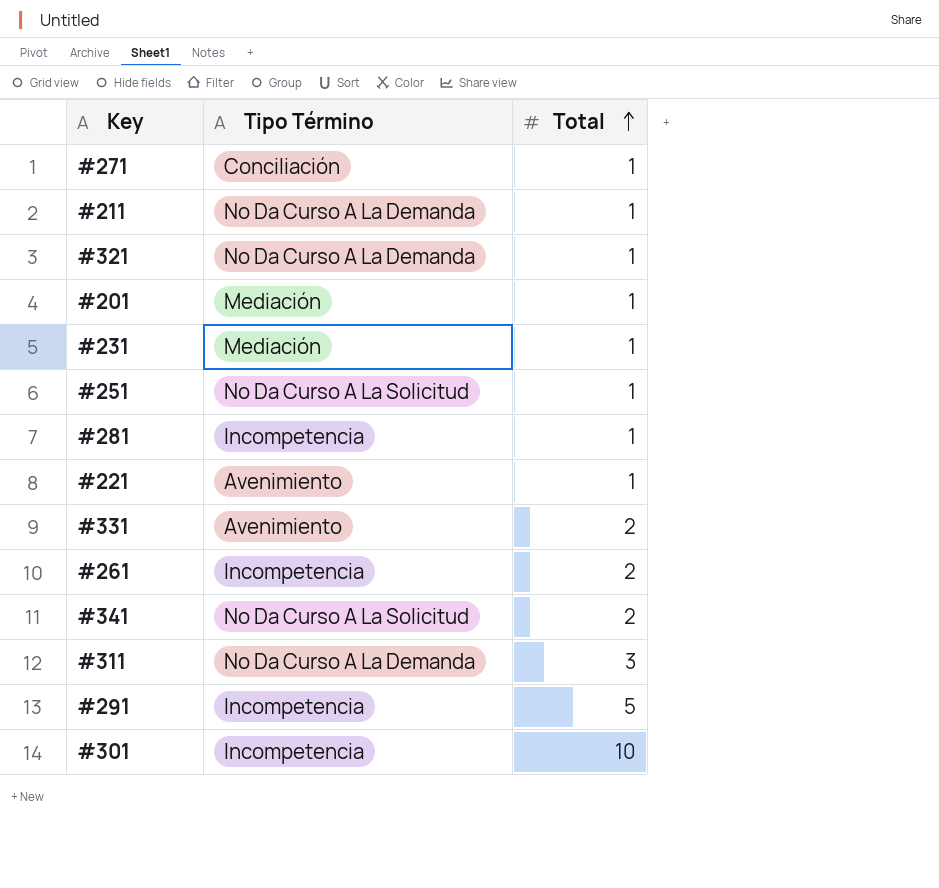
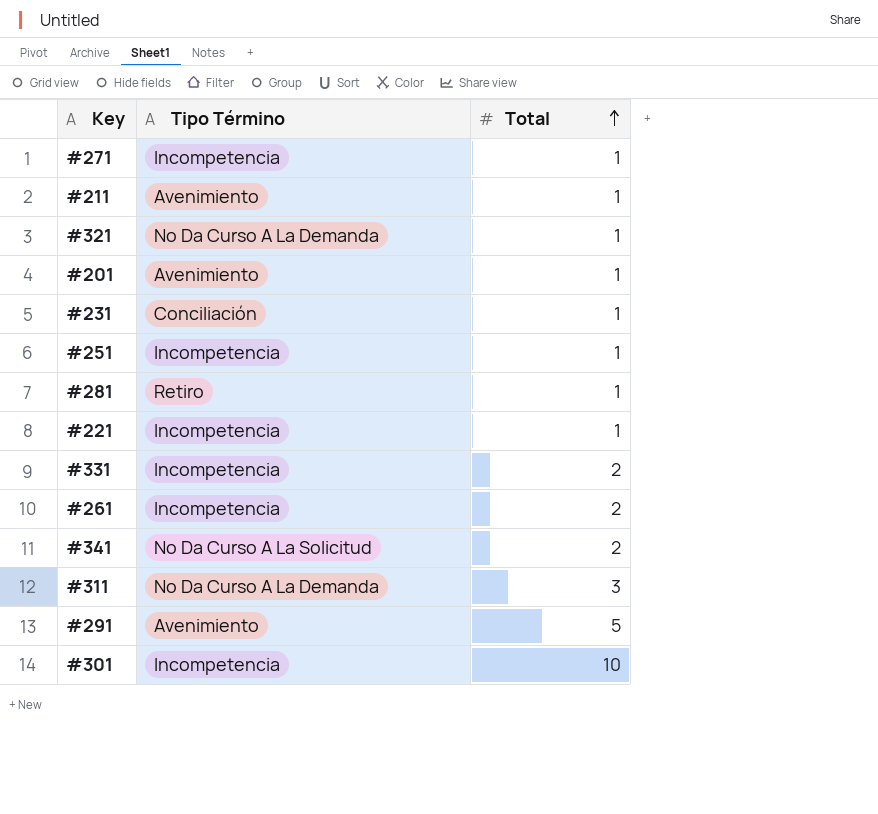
#271 | Tipo Término: Conciliación -> Incompetencia
#211 | Tipo Término: No Da Curso A La Demanda -> Avenimiento
#201 | Tipo Término: Mediación -> Avenimiento
#231 | Tipo Término: Mediación -> Conciliación
#251 | Tipo Término: No Da Curso A La Solicitud -> Incompetencia
#281 | Tipo Término: Incompetencia -> Retiro
#221 | Tipo Término: Avenimiento -> Incompetencia
#331 | Tipo Término: Avenimiento -> Incompetencia
#291 | Tipo Término: Incompetencia -> Avenimiento

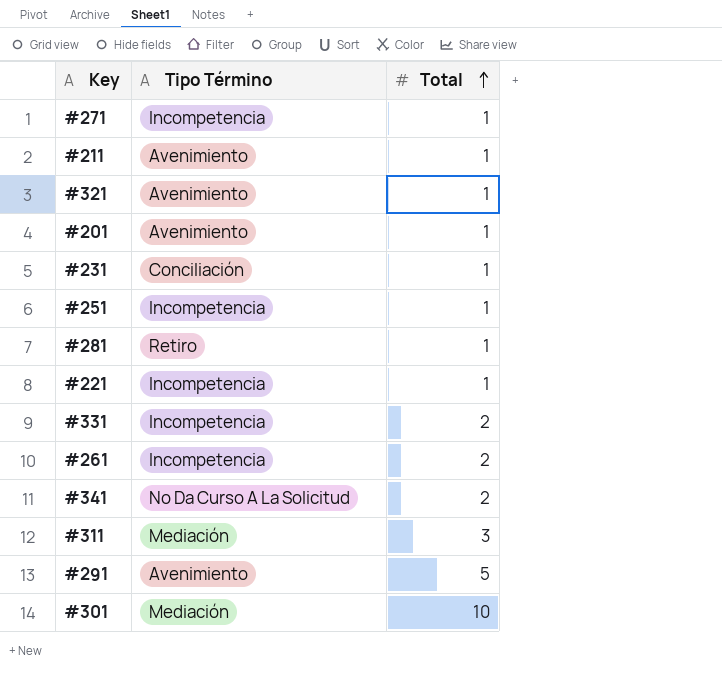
#321 | Tipo Término: No Da Curso A La Demanda -> Avenimiento
#311 | Tipo Término: No Da Curso A La Demanda -> Mediación
#301 | Tipo Término: Incompetencia -> Mediación

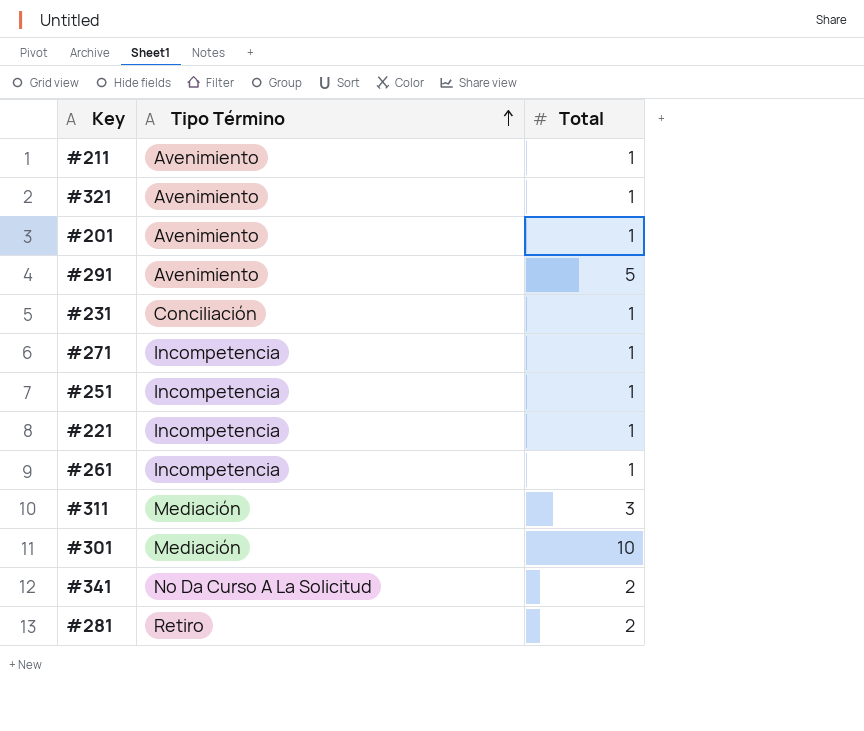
row order: Total ascending -> Tipo Término ascending
row #331: Incompetencia | 2 -> none
#261 | Total: 2 -> 1
#281 | Total: 1 -> 2

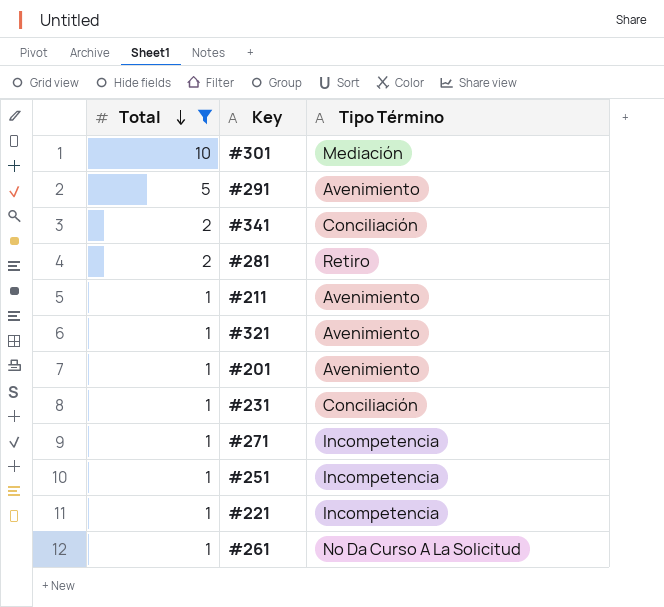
filter: none -> Total != 3
row order: Tipo Término ascending -> Total descending
column Total | position: 3 -> 1
#341 | Tipo Término: No Da Curso A La Solicitud -> Conciliación
#261 | Tipo Término: Incompetencia -> No Da Curso A La Solicitud

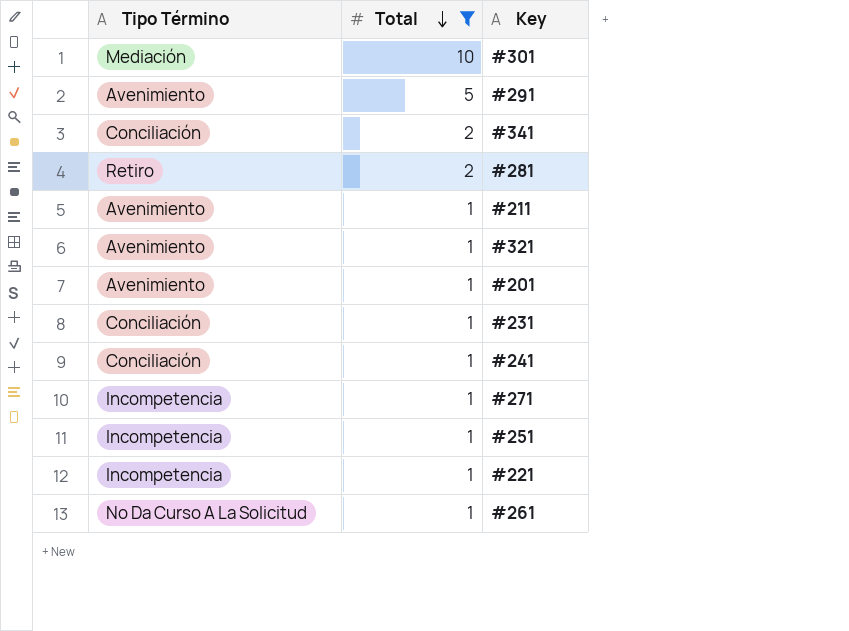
column Tipo Término | position: 3 -> 1
row #241: none -> Conciliación | 1

